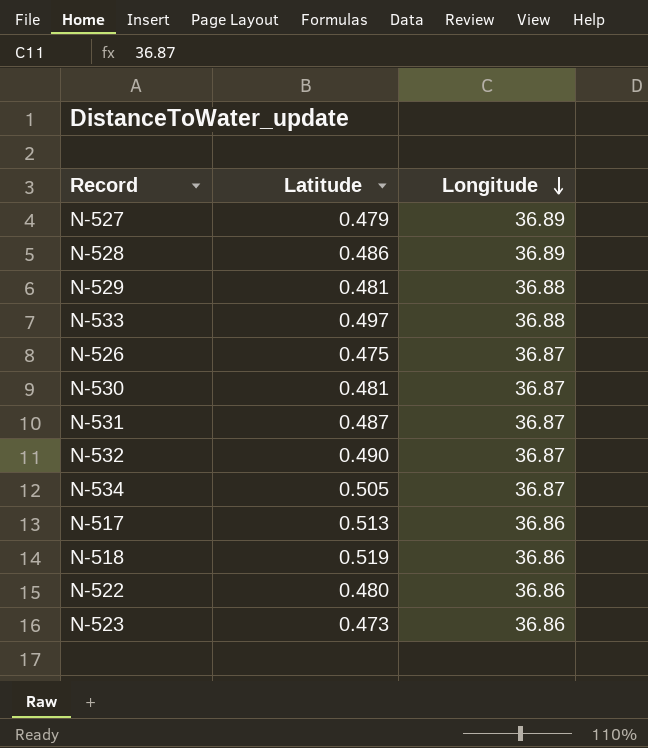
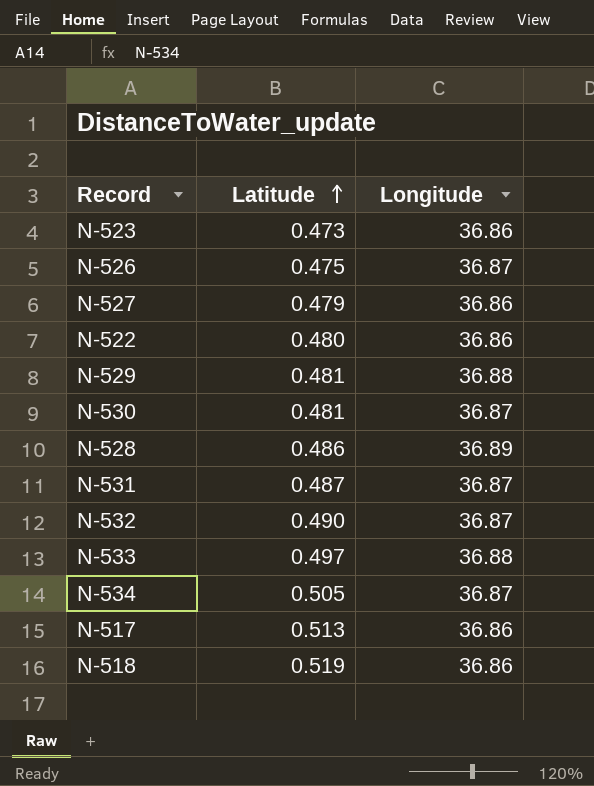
row order: Longitude descending -> Latitude ascending
N-527 | Longitude: 36.89 -> 36.86

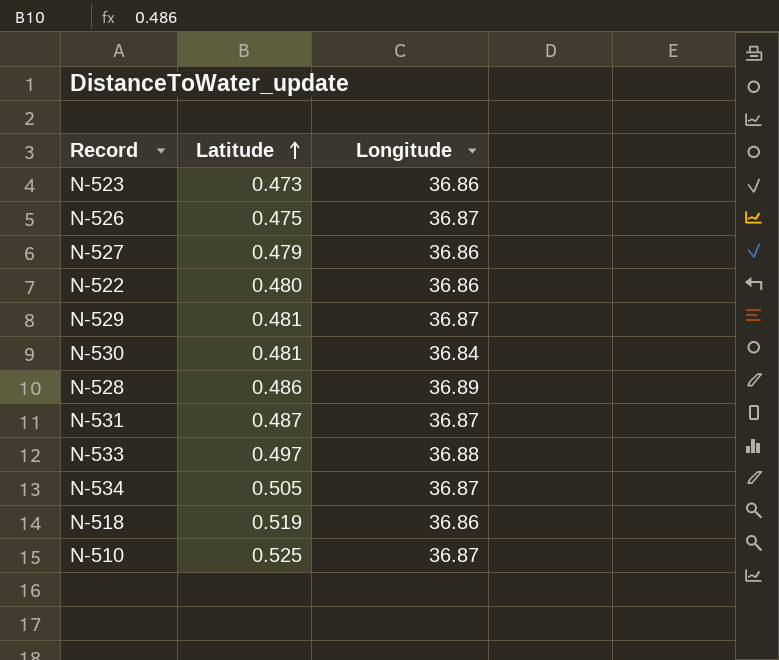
row N-532: 0.490 | 36.87 -> none
row N-517: 0.513 | 36.86 -> none
N-529 | Longitude: 36.88 -> 36.87
N-530 | Longitude: 36.87 -> 36.84
row N-510: none -> 0.525 | 36.87

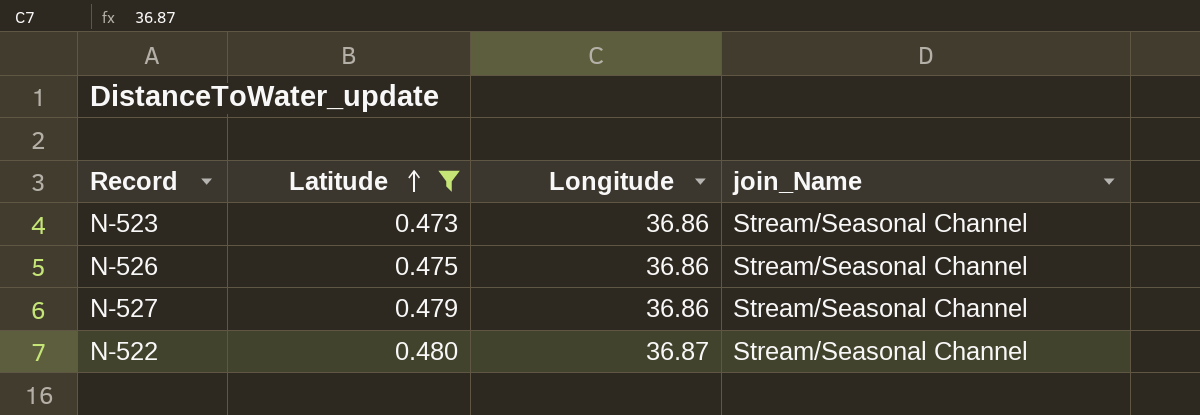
filter: none -> Latitude <= 0.480
column join_Name | position: none -> 4
N-526 | Longitude: 36.87 -> 36.86
N-522 | Longitude: 36.86 -> 36.87

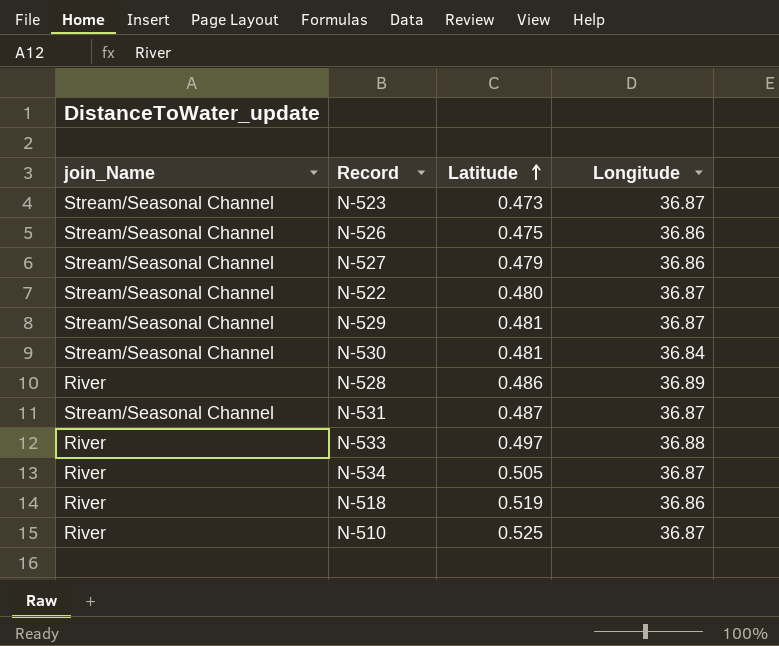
filter: Latitude <= 0.480 -> none
column join_Name | position: 4 -> 1
N-523 | Longitude: 36.86 -> 36.87

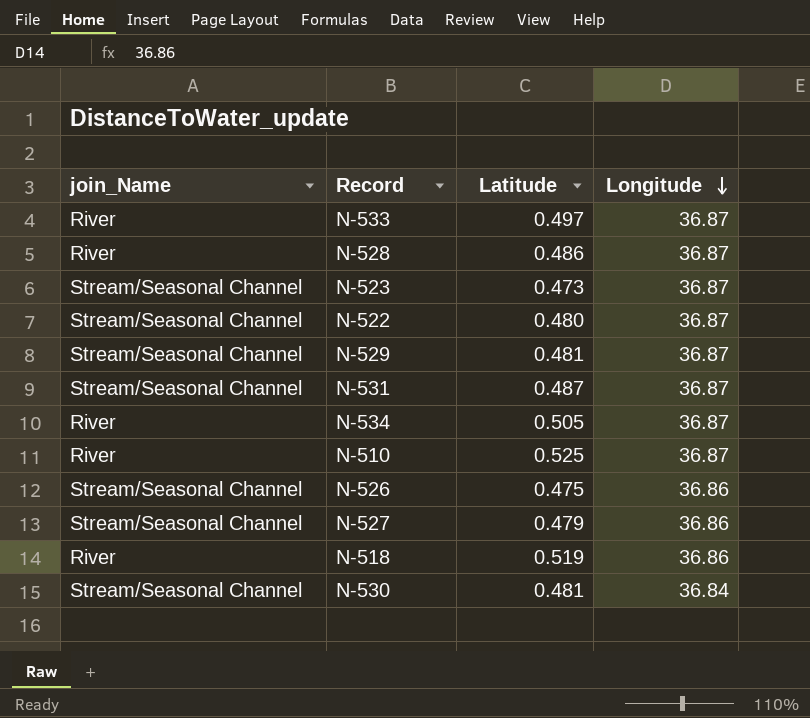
row order: Latitude ascending -> Longitude descending
N-533 | Longitude: 36.88 -> 36.87
N-528 | Longitude: 36.89 -> 36.87

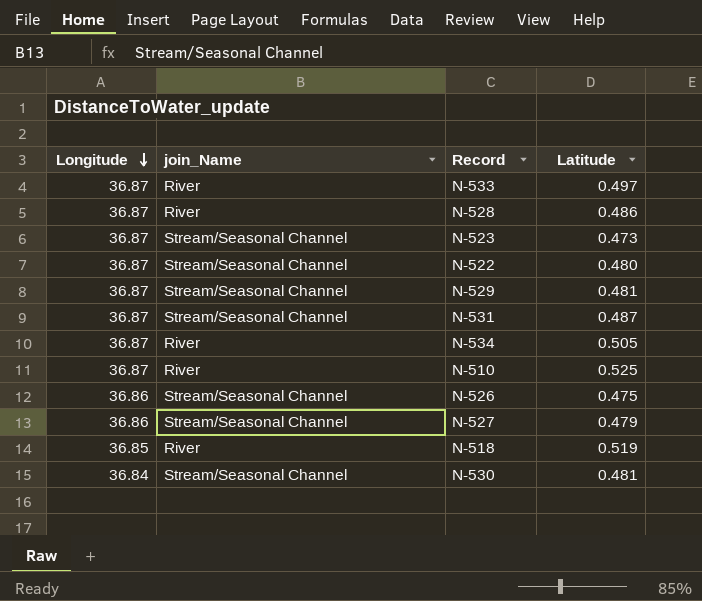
column Longitude | position: 4 -> 1
N-518 | Longitude: 36.86 -> 36.85

